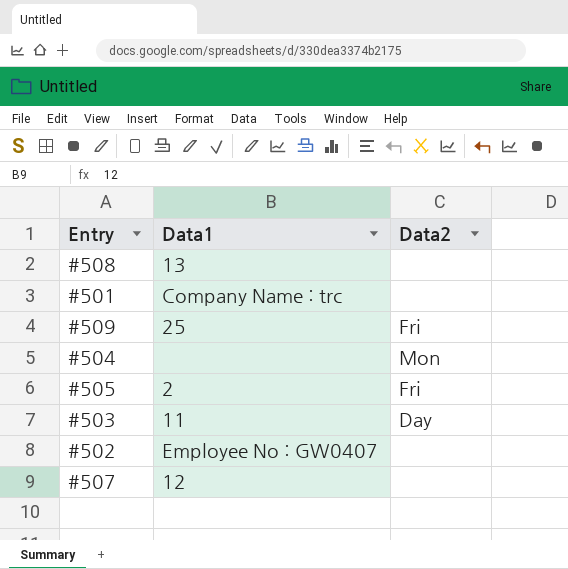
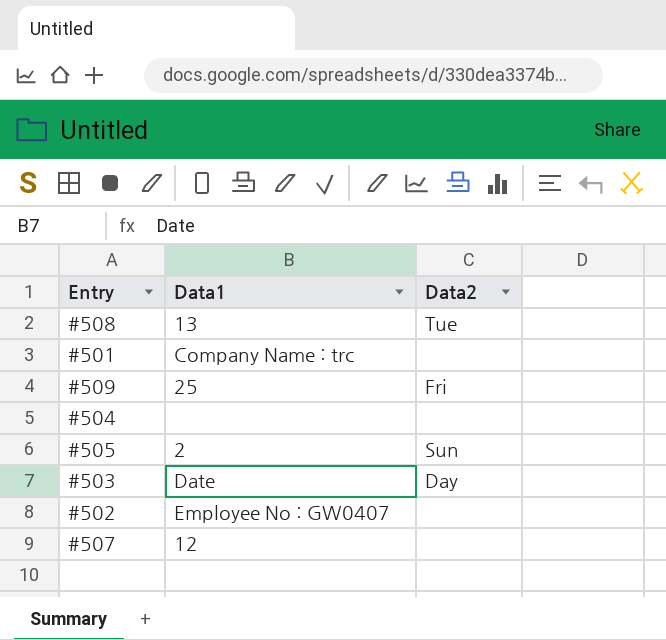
#508 | Data2: none -> Tue
#504 | Data2: Mon -> none
#505 | Data2: Fri -> Sun
#503 | Data1: 11 -> Date

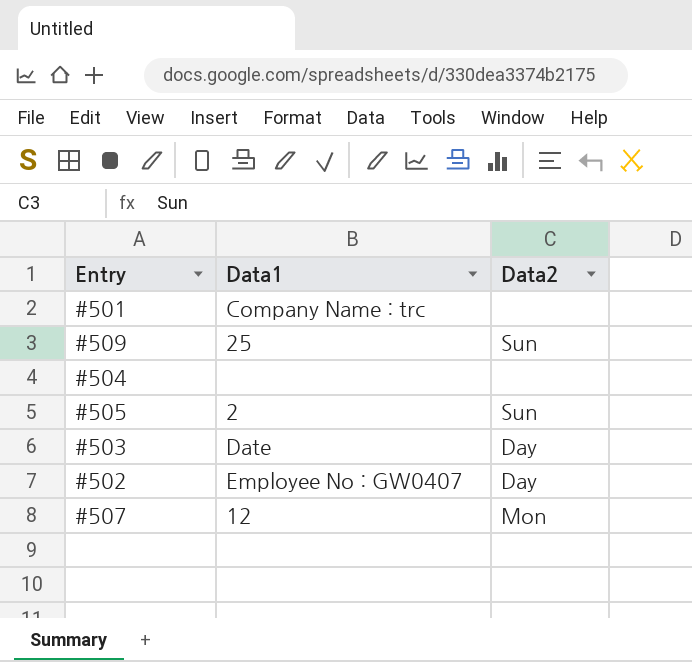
row #508: 13 | Tue -> none
#509 | Data2: Fri -> Sun
#502 | Data2: none -> Day
#507 | Data2: none -> Mon

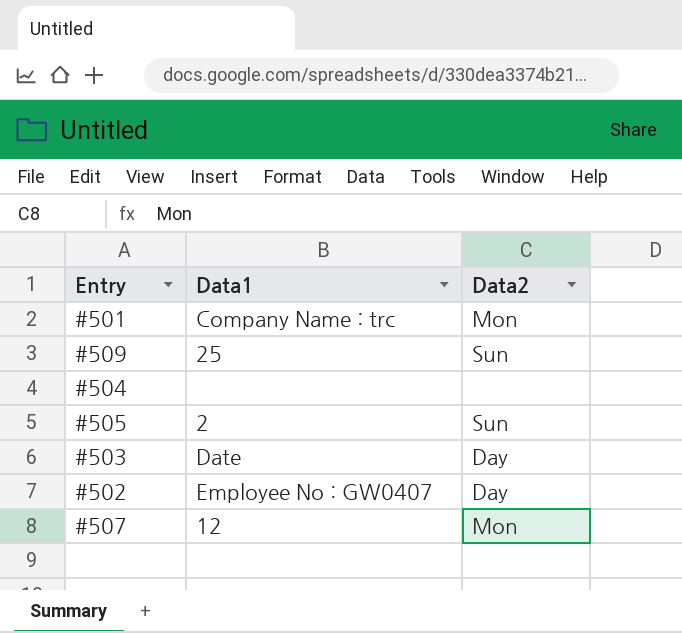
#501 | Data2: none -> Mon

